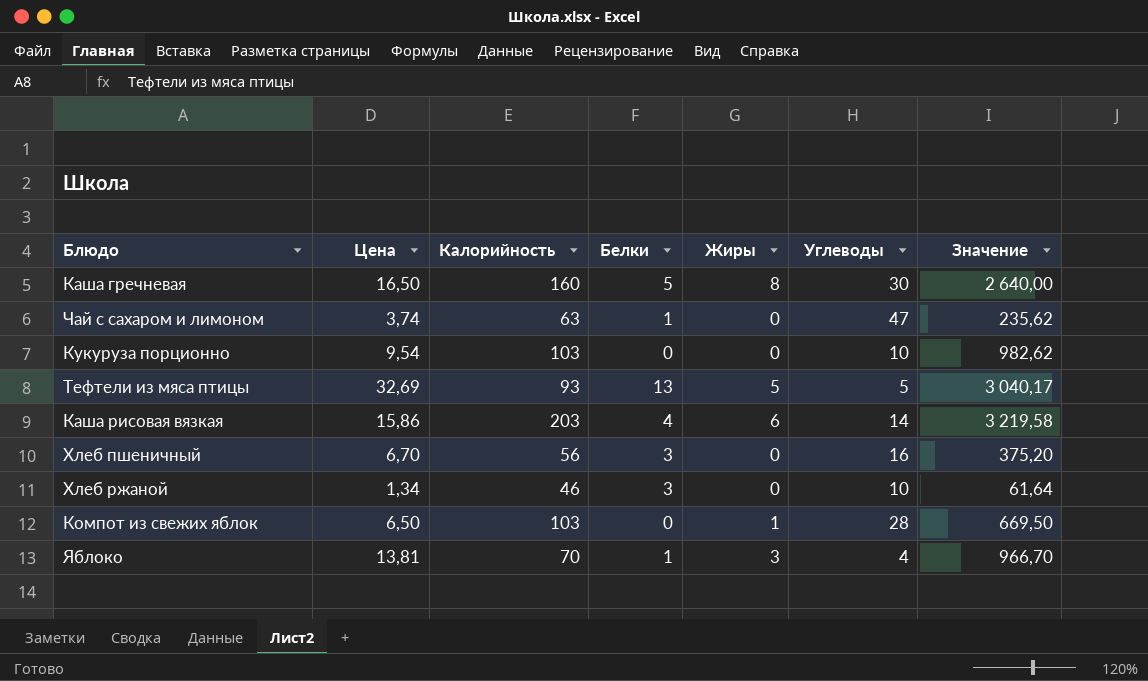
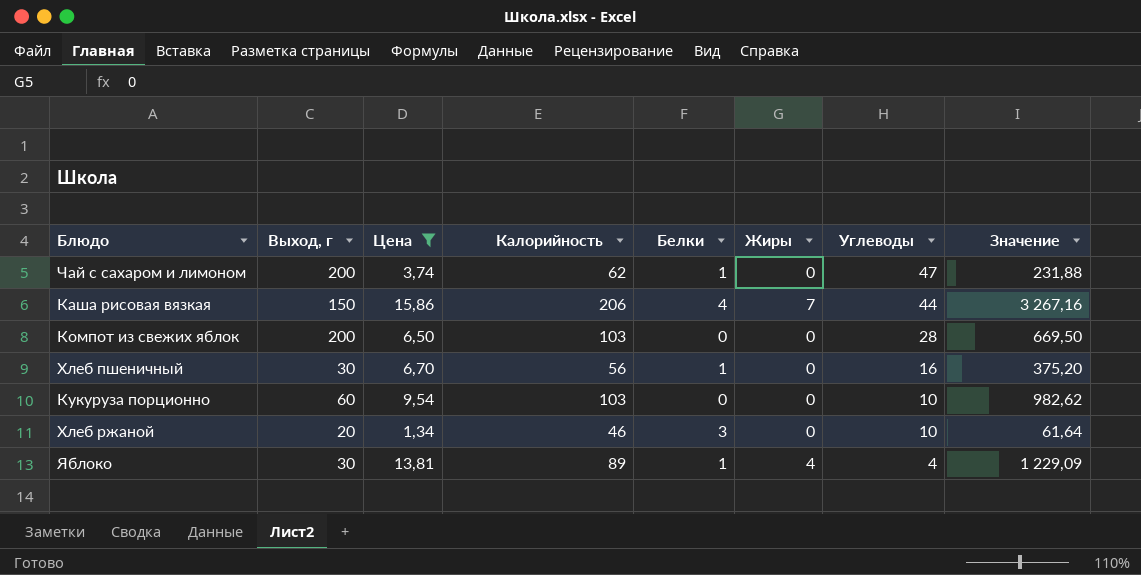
filter: none -> Цена <= 15,86
row order: none -> Углеводы descending
column Выход, г | position: none -> 2
Чай с сахаром и лимоном | Калорийность: 63 -> 62
Чай с сахаром и лимоном | Значение: 235,62 -> 231,88
Каша рисовая вязкая | Калорийность: 203 -> 206
Каша рисовая вязкая | Жиры: 6 -> 7
Каша рисовая вязкая | Углеводы: 14 -> 44
Каша рисовая вязкая | Значение: 3 219,58 -> 3 267,16
Компот из свежих яблок | Жиры: 1 -> 0
Хлеб пшеничный | Белки: 3 -> 1
Яблоко | Калорийность: 70 -> 89
Яблоко | Жиры: 3 -> 4
Яблоко | Значение: 966,70 -> 1 229,09

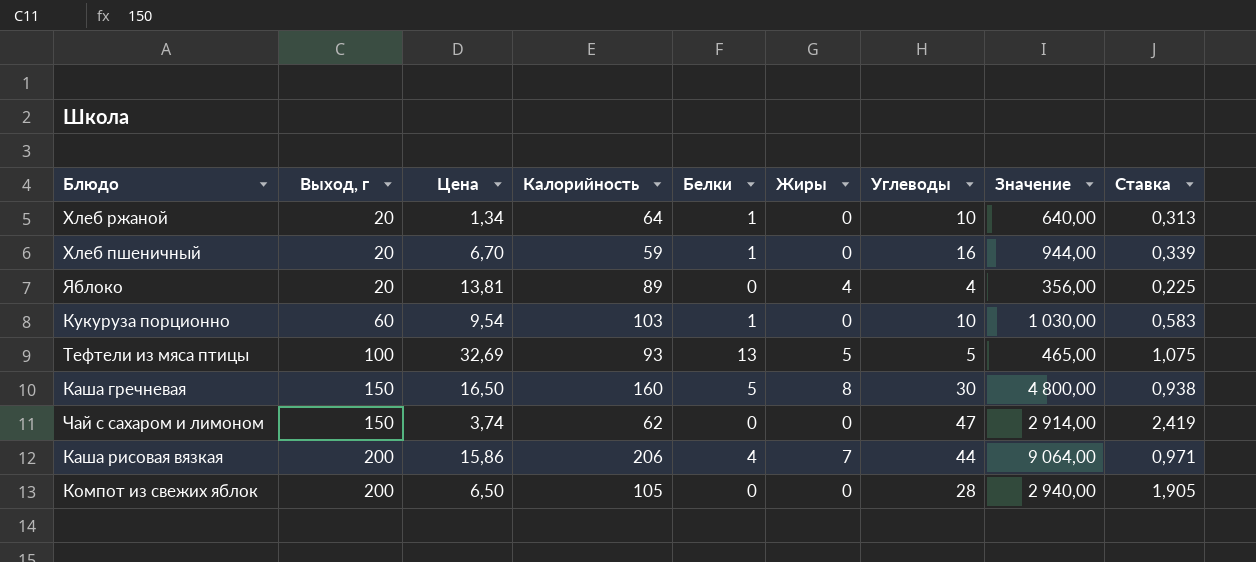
filter: Цена <= 15,86 -> none
row order: Углеводы descending -> Выход, г ascending
column Значение | formula: [Цена] * [Калорийность] -> [Калорийность] * [Углеводы]
column Ставка | formula: none -> [Выход, г] / [Калорийность]
Хлеб ржаной | Калорийность: 46 -> 64
Хлеб ржаной | Белки: 3 -> 1
Хлеб пшеничный | Выход, г: 30 -> 20
Хлеб пшеничный | Калорийность: 56 -> 59
Яблоко | Выход, г: 30 -> 20
Яблоко | Белки: 1 -> 0
Кукуруза порционно | Белки: 0 -> 1
Чай с сахаром и лимоном | Выход, г: 200 -> 150
Чай с сахаром и лимоном | Белки: 1 -> 0
Каша рисовая вязкая | Выход, г: 150 -> 200
Компот из свежих яблок | Калорийность: 103 -> 105

